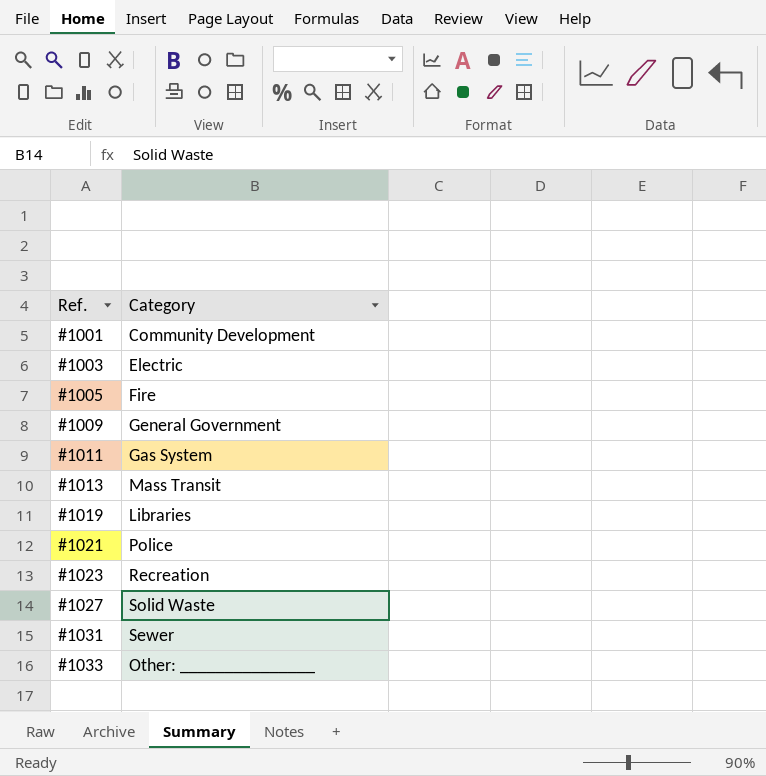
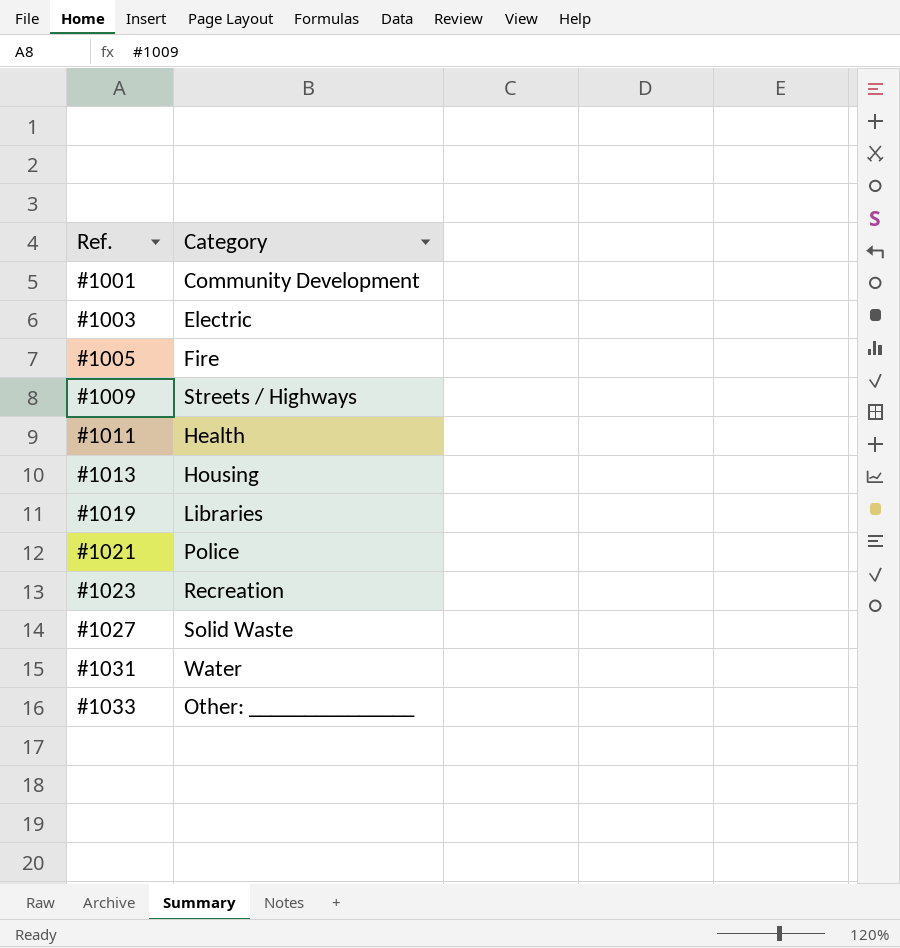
#1009 | Category: General Government -> Streets / Highways
#1011 | Category: Gas System -> Health
#1013 | Category: Mass Transit -> Housing
#1031 | Category: Sewer -> Water

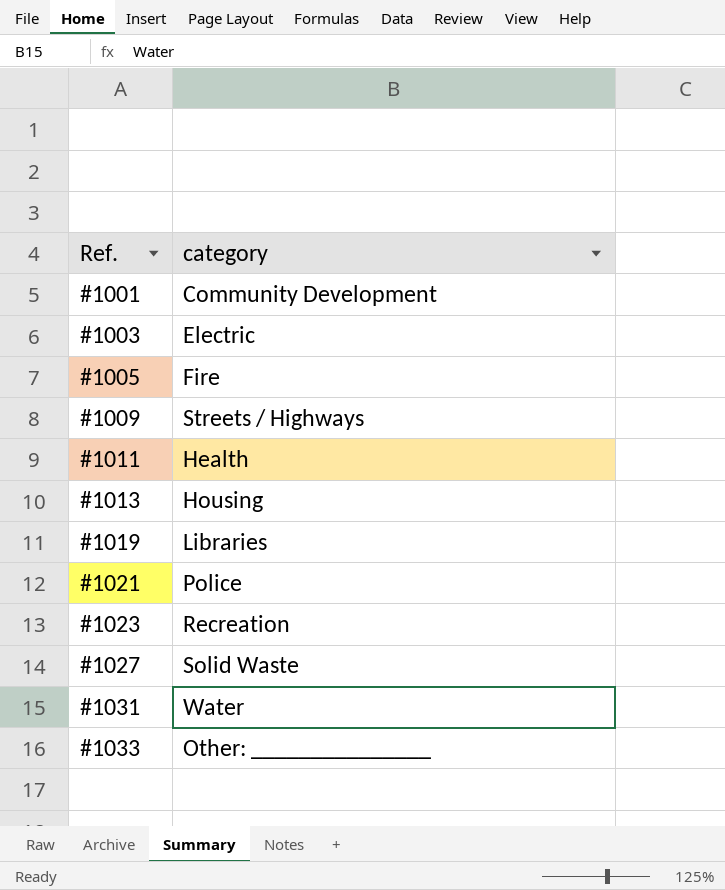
column name: Category -> category

